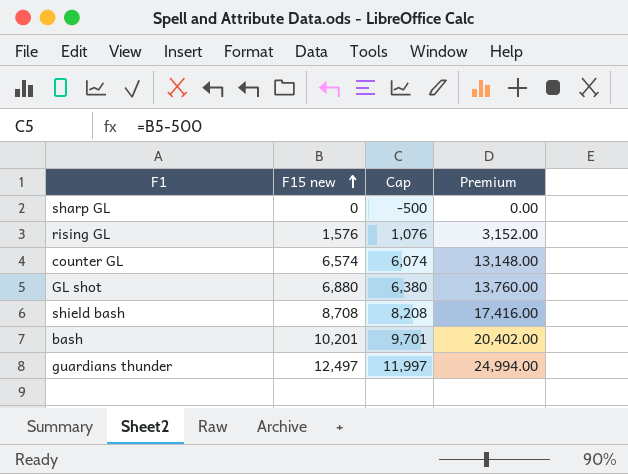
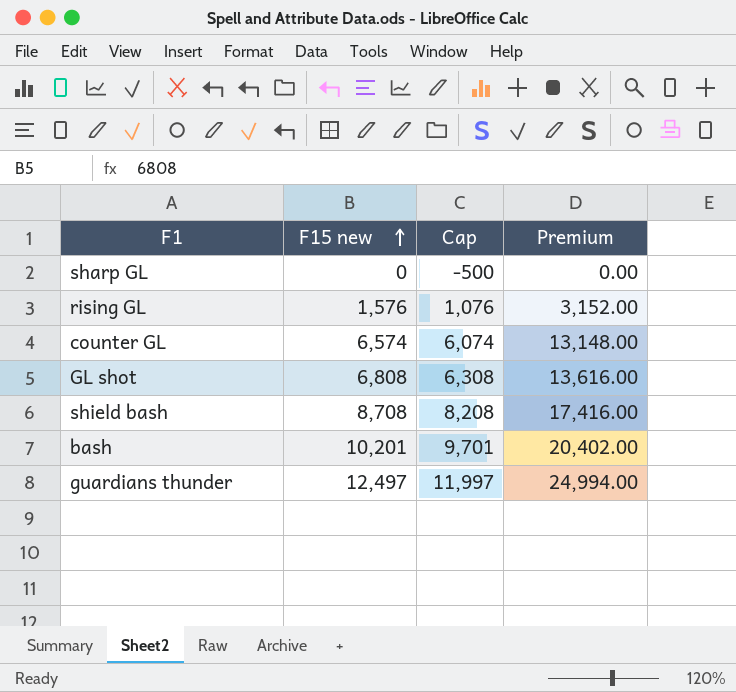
GL shot | F15 new: 6,880 -> 6,808
GL shot | Cap: 6,380 -> 6,308
GL shot | Premium: 13,760.00 -> 13,616.00

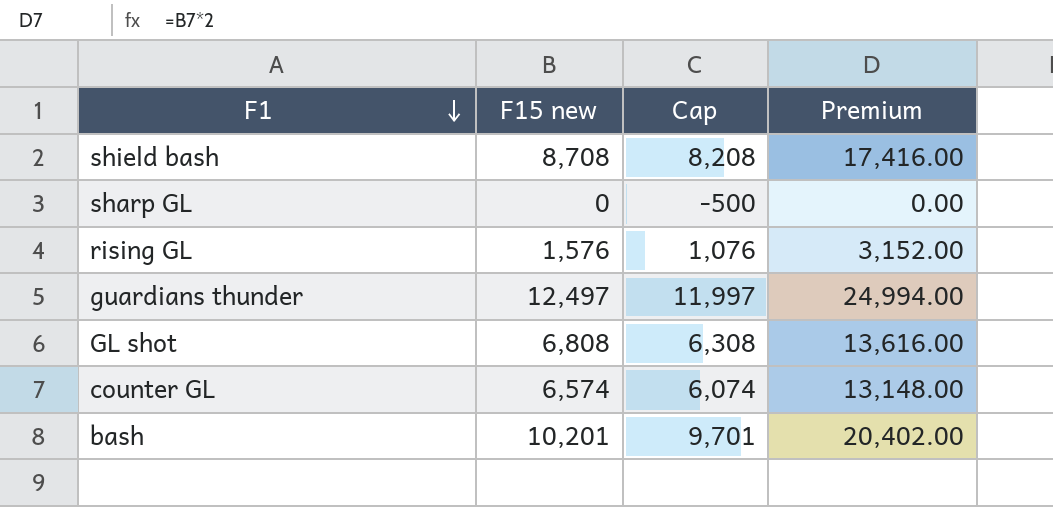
row order: F15 new ascending -> F1 descending

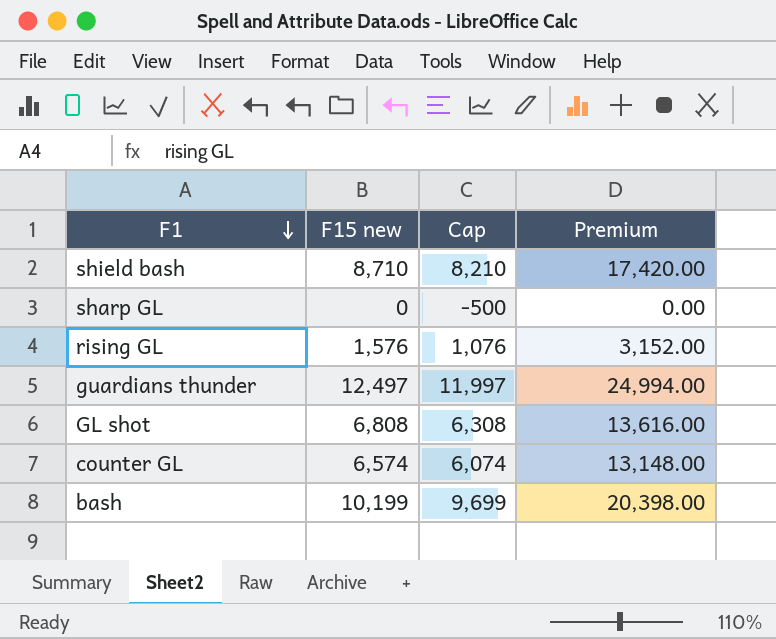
shield bash | F15 new: 8,708 -> 8,710
shield bash | Cap: 8,208 -> 8,210
shield bash | Premium: 17,416.00 -> 17,420.00
bash | F15 new: 10,201 -> 10,199
bash | Cap: 9,701 -> 9,699
bash | Premium: 20,402.00 -> 20,398.00

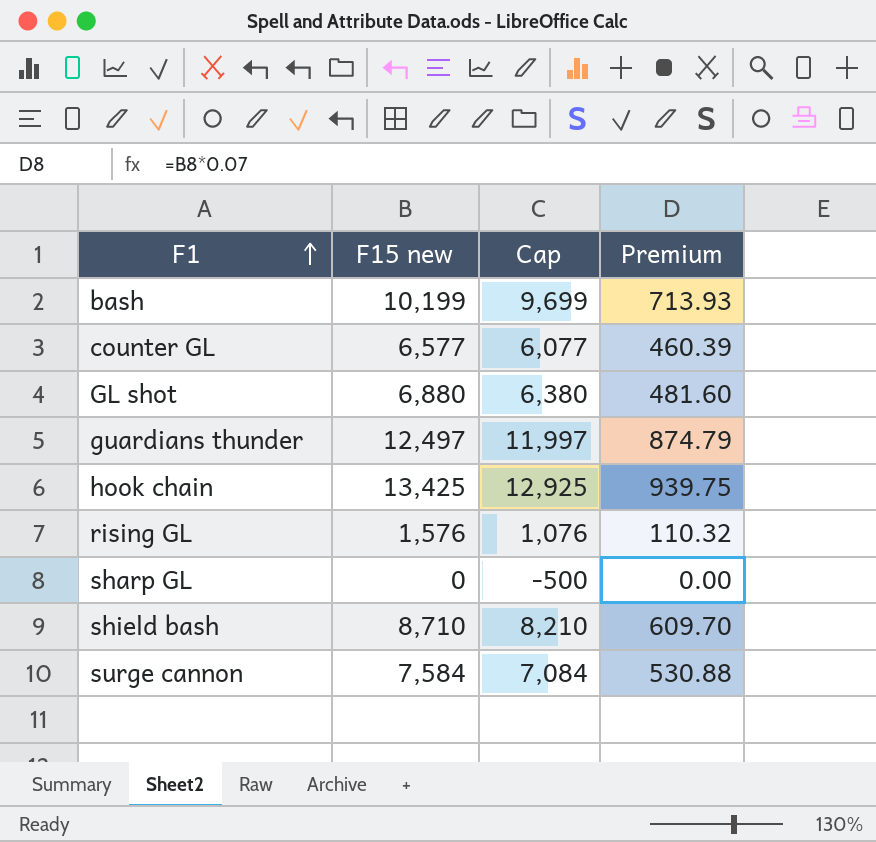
row order: F1 descending -> F1 ascending
column Premium | formula: [F15 new] * 2 -> [F15 new] * 0.07
counter GL | F15 new: 6,574 -> 6,577
counter GL | Cap: 6,074 -> 6,077
GL shot | F15 new: 6,808 -> 6,880
GL shot | Cap: 6,308 -> 6,380
row hook chain: none -> 13,425 | 12,925 | 939.75
row surge cannon: none -> 7,584 | 7,084 | 530.88

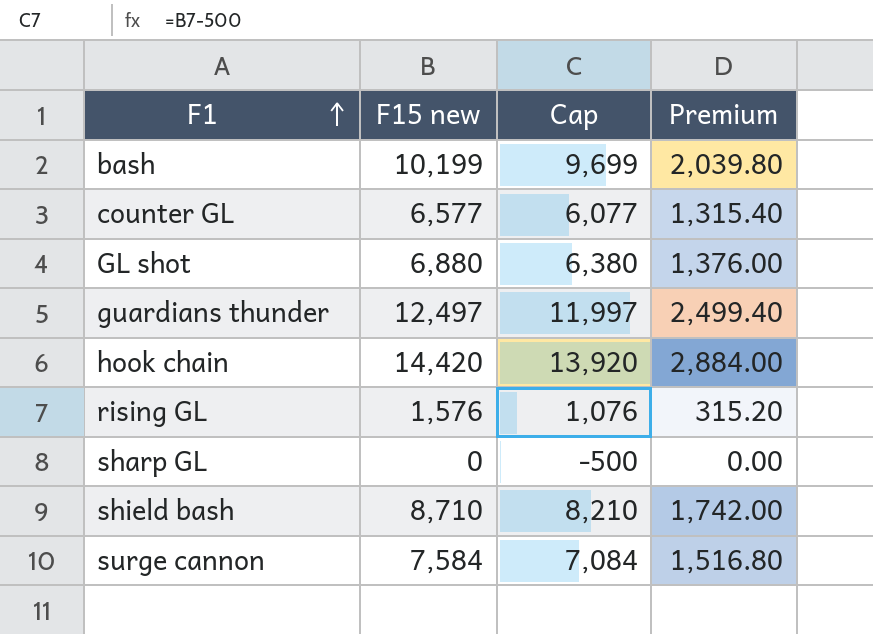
column Premium | formula: [F15 new] * 0.07 -> [F15 new] * 0.2
hook chain | F15 new: 13,425 -> 14,420
hook chain | Cap: 12,925 -> 13,920

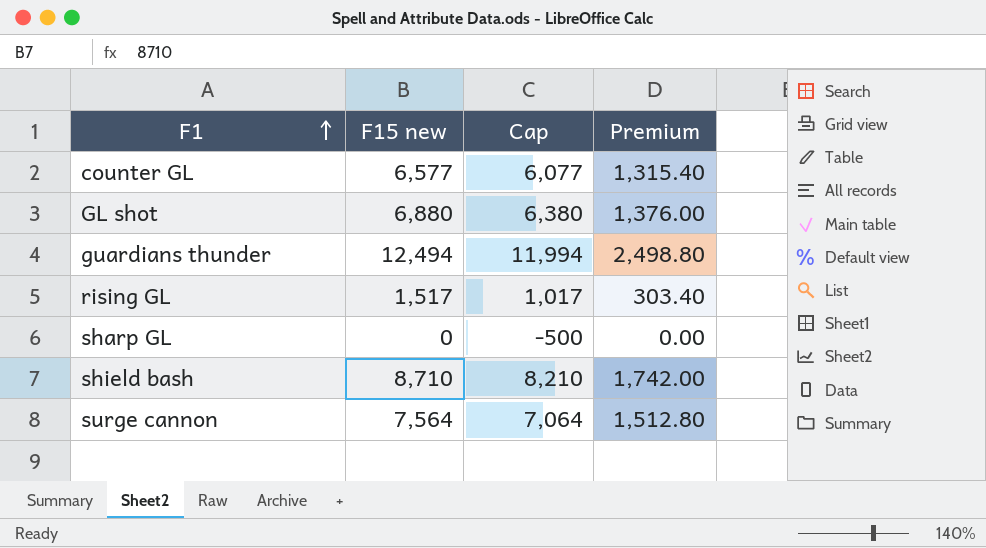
row bash: 10,199 | 9,699 | 2,039.80 -> none
row hook chain: 14,420 | 13,920 | 2,884.00 -> none
guardians thunder | F15 new: 12,497 -> 12,494
guardians thunder | Cap: 11,997 -> 11,994
guardians thunder | Premium: 2,499.40 -> 2,498.80
rising GL | F15 new: 1,576 -> 1,517
rising GL | Cap: 1,076 -> 1,017
rising GL | Premium: 315.20 -> 303.40
surge cannon | F15 new: 7,584 -> 7,564
surge cannon | Cap: 7,084 -> 7,064
surge cannon | Premium: 1,516.80 -> 1,512.80

